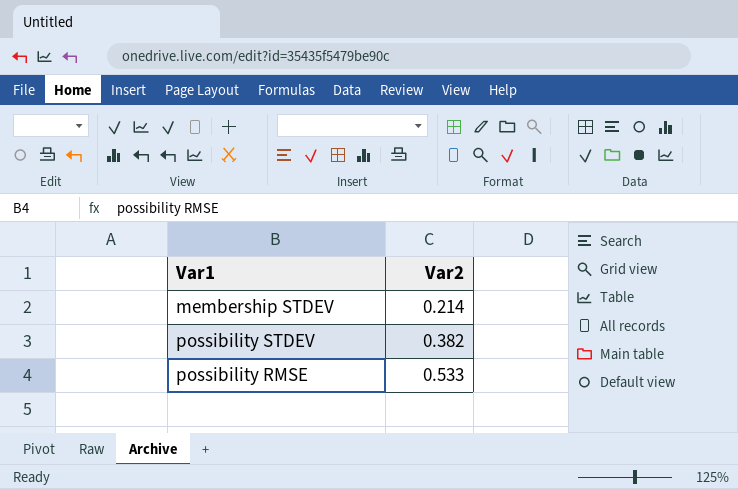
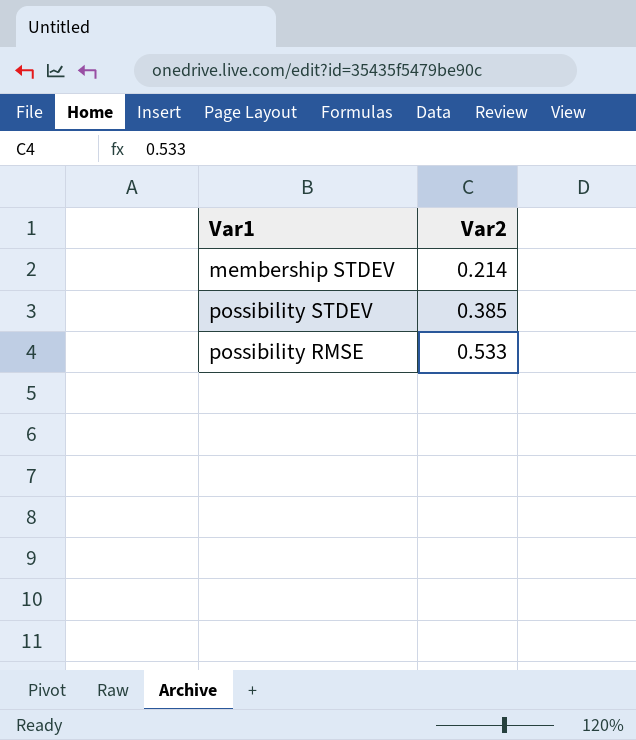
possibility STDEV | Var2: 0.382 -> 0.385

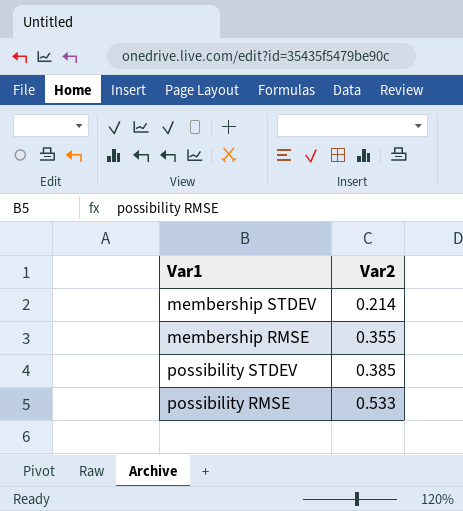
row membership RMSE: none -> 0.355

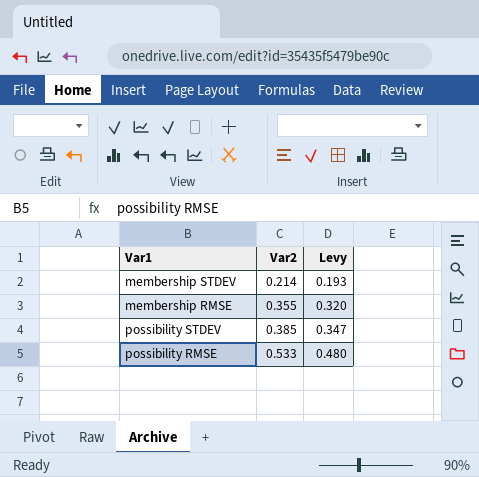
column Levy | formula: none -> [Var2] * 0.9

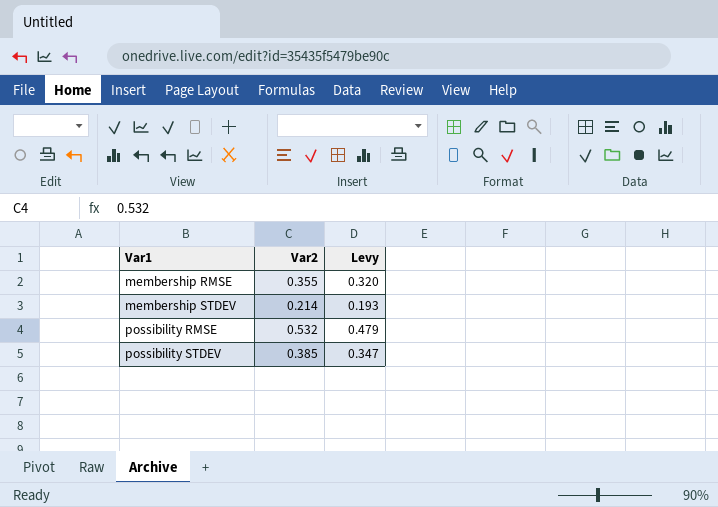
row order: Var2 ascending -> Var1 ascending
possibility RMSE | Var2: 0.533 -> 0.532
possibility RMSE | Levy: 0.480 -> 0.479

